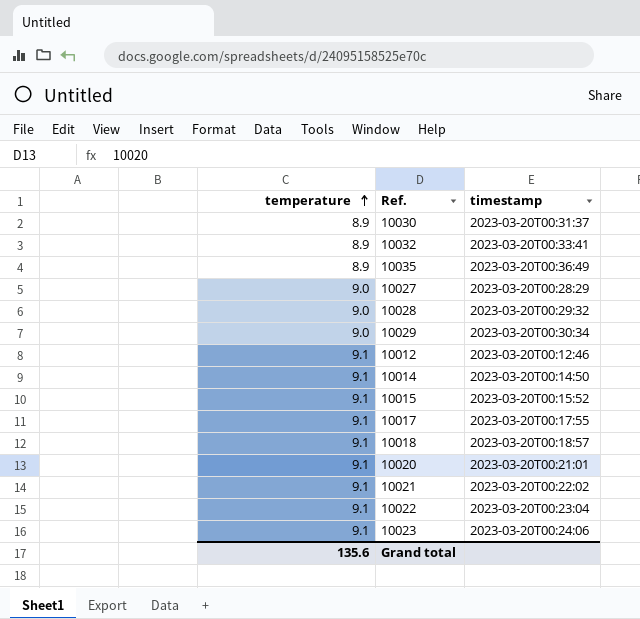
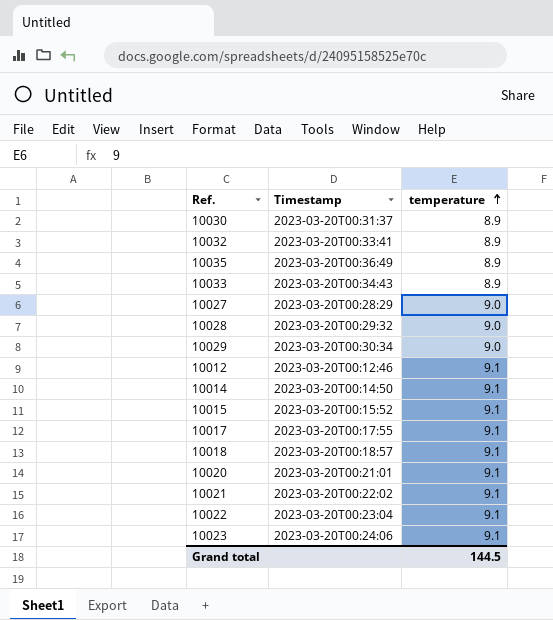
column name: timestamp -> Timestamp
column temperature | position: 1 -> 3
row 10033: none -> 2023-03-20T00:34:43 | 8.9
Grand total | temperature: 135.6 -> 144.5

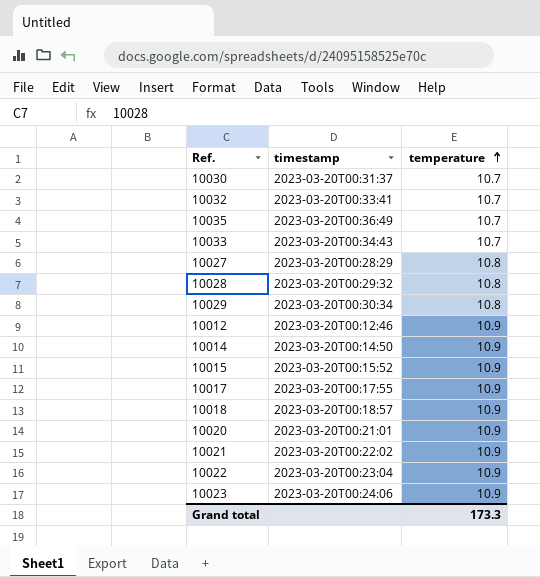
column name: Timestamp -> timestamp
10030 | temperature: 8.9 -> 10.7
10032 | temperature: 8.9 -> 10.7
10035 | temperature: 8.9 -> 10.7
10033 | temperature: 8.9 -> 10.7
10027 | temperature: 9.0 -> 10.8
10028 | temperature: 9.0 -> 10.8
10029 | temperature: 9.0 -> 10.8
10012 | temperature: 9.1 -> 10.9
10014 | temperature: 9.1 -> 10.9
10015 | temperature: 9.1 -> 10.9
10017 | temperature: 9.1 -> 10.9
10018 | temperature: 9.1 -> 10.9
10020 | temperature: 9.1 -> 10.9
10021 | temperature: 9.1 -> 10.9
10022 | temperature: 9.1 -> 10.9
10023 | temperature: 9.1 -> 10.9
Grand total | temperature: 144.5 -> 173.3

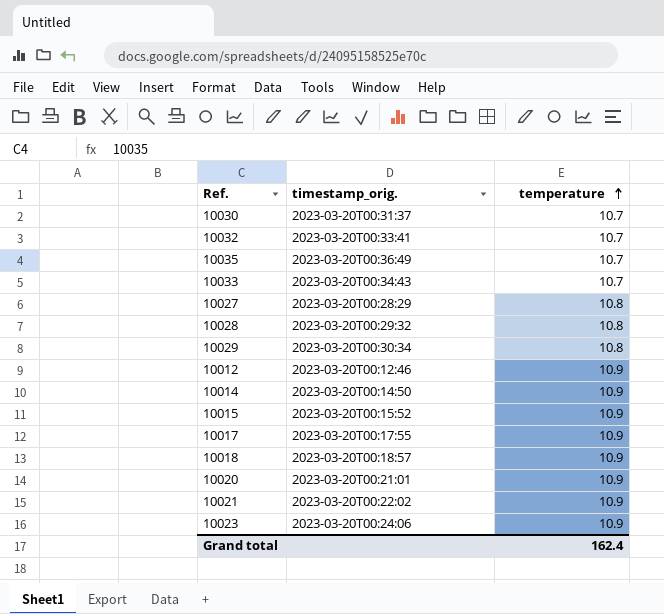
column name: timestamp -> timestamp_orig.
row 10022: 2023-03-20T00:23:04 | 10.9 -> none
Grand total | temperature: 173.3 -> 162.4

